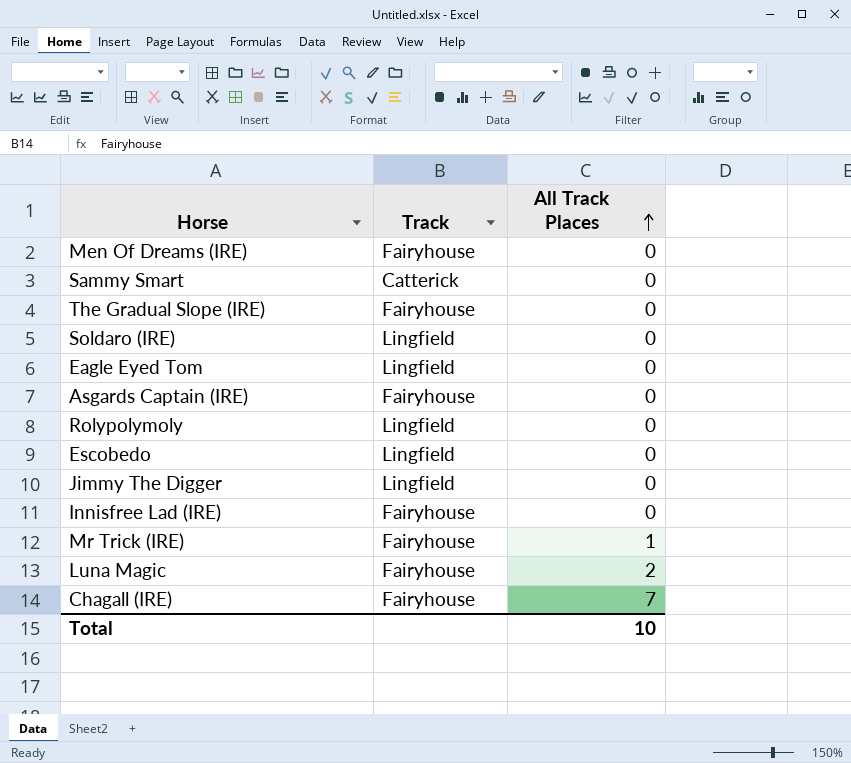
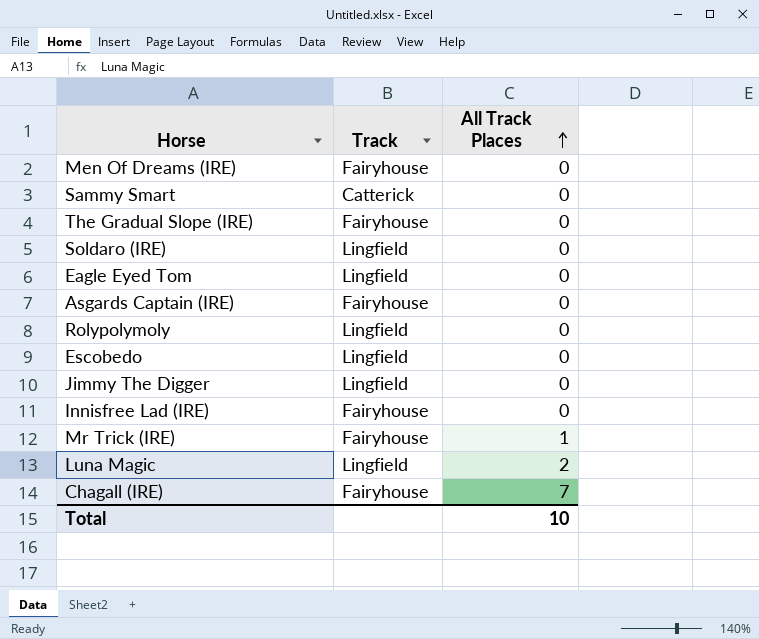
Luna Magic | Track: Fairyhouse -> Lingfield

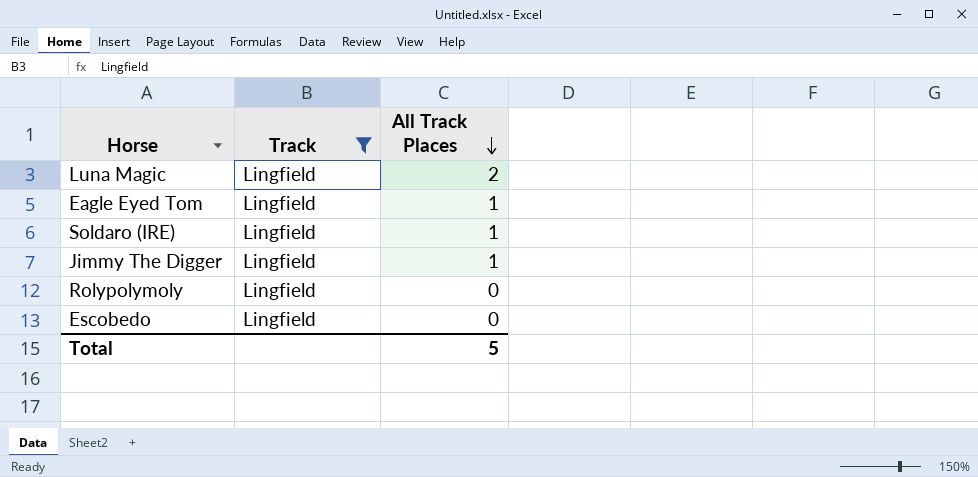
filter: none -> Track = Lingfield
row order: All Track Places ascending -> All Track Places descending
Eagle Eyed Tom | All Track Places: 0 -> 1
Soldaro (IRE) | All Track Places: 0 -> 1
Jimmy The Digger | All Track Places: 0 -> 1
Total | All Track Places: 10 -> 5

